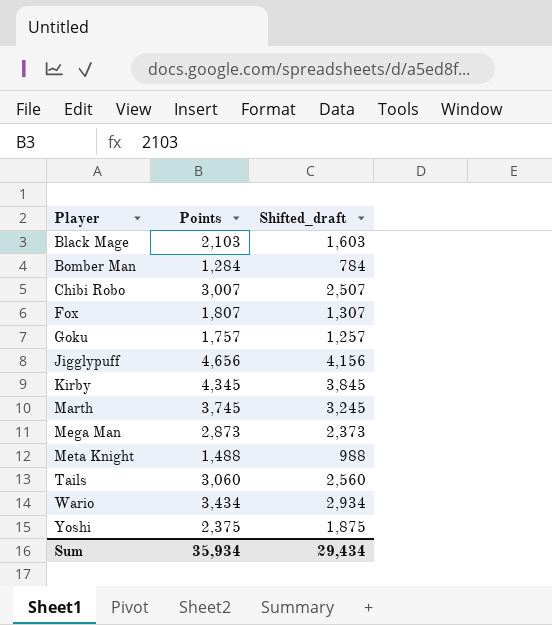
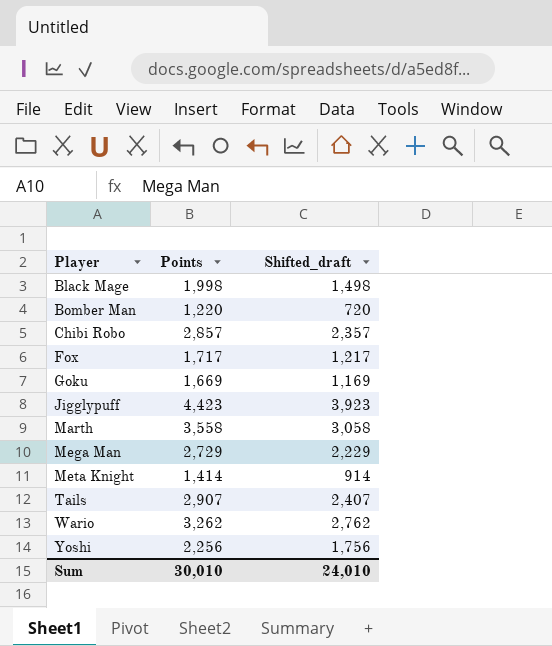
row Kirby: 4,345 | 3,845 -> none
Black Mage | Points: 2,103 -> 1,998
Black Mage | Shifted_draft: 1,603 -> 1,498
Bomber Man | Points: 1,284 -> 1,220
Bomber Man | Shifted_draft: 784 -> 720
Chibi Robo | Points: 3,007 -> 2,857
Chibi Robo | Shifted_draft: 2,507 -> 2,357
Fox | Points: 1,807 -> 1,717
Fox | Shifted_draft: 1,307 -> 1,217
Goku | Points: 1,757 -> 1,669
Goku | Shifted_draft: 1,257 -> 1,169
Jigglypuff | Points: 4,656 -> 4,423
Jigglypuff | Shifted_draft: 4,156 -> 3,923
Marth | Points: 3,745 -> 3,558
Marth | Shifted_draft: 3,245 -> 3,058
Mega Man | Points: 2,873 -> 2,729
Mega Man | Shifted_draft: 2,373 -> 2,229
Meta Knight | Points: 1,488 -> 1,414
Meta Knight | Shifted_draft: 988 -> 914
Tails | Points: 3,060 -> 2,907
Tails | Shifted_draft: 2,560 -> 2,407
Wario | Points: 3,434 -> 3,262
Wario | Shifted_draft: 2,934 -> 2,762
Yoshi | Points: 2,375 -> 2,256
Yoshi | Shifted_draft: 1,875 -> 1,756
Sum | Points: 35,934 -> 30,010
Sum | Shifted_draft: 29,434 -> 24,010

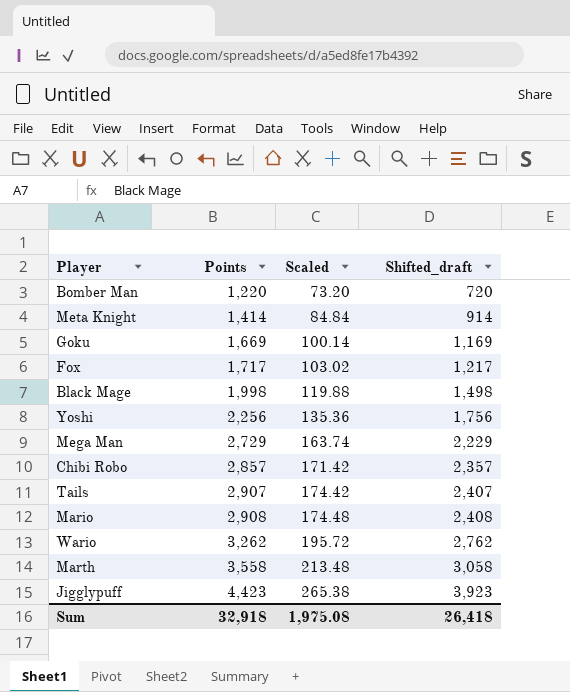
row order: Player ascending -> Points ascending
column Scaled | formula: none -> [Points] * 0.06
row Mario: none -> 2,908 | 174.48 | 2,408
Sum | Points: 30,010 -> 32,918
Sum | Shifted_draft: 24,010 -> 26,418

